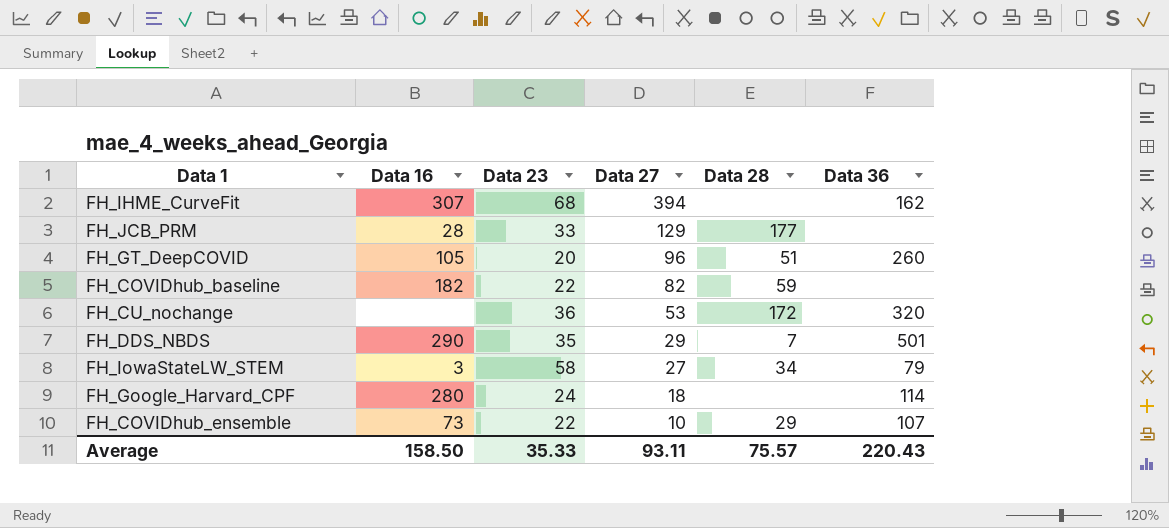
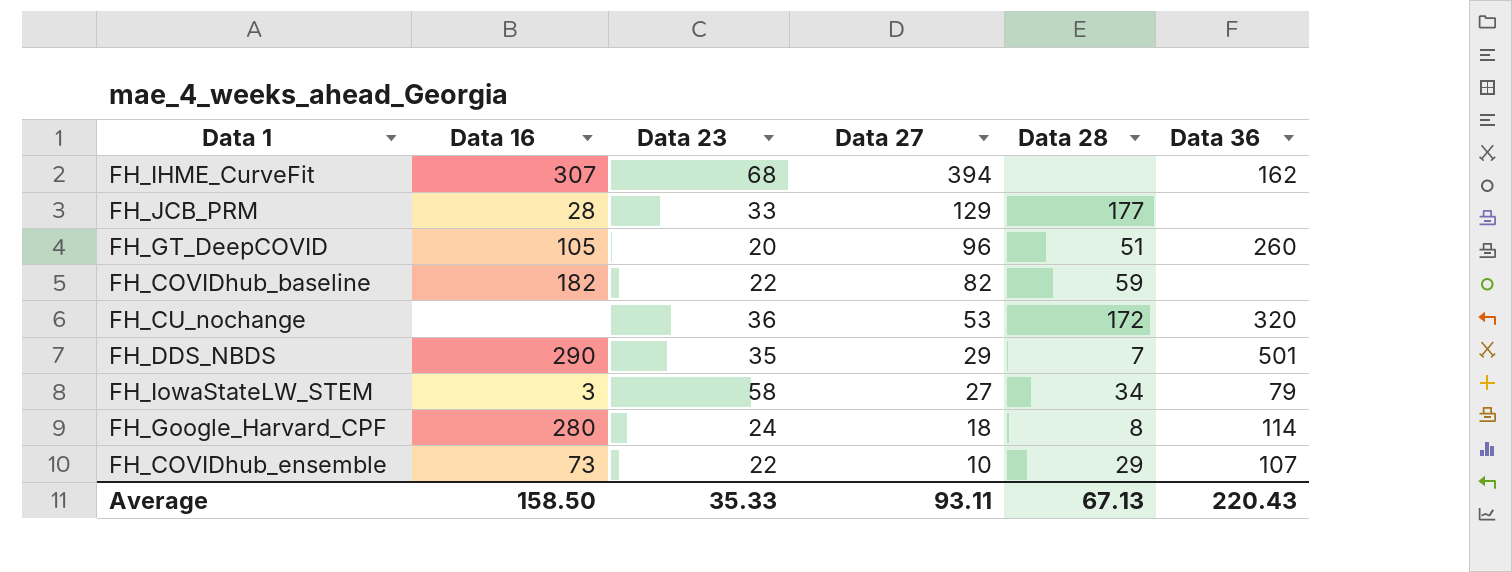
FH_Google_Harvard_CPF | Data 28: none -> 8
Average | Data 28: 75.57 -> 67.13

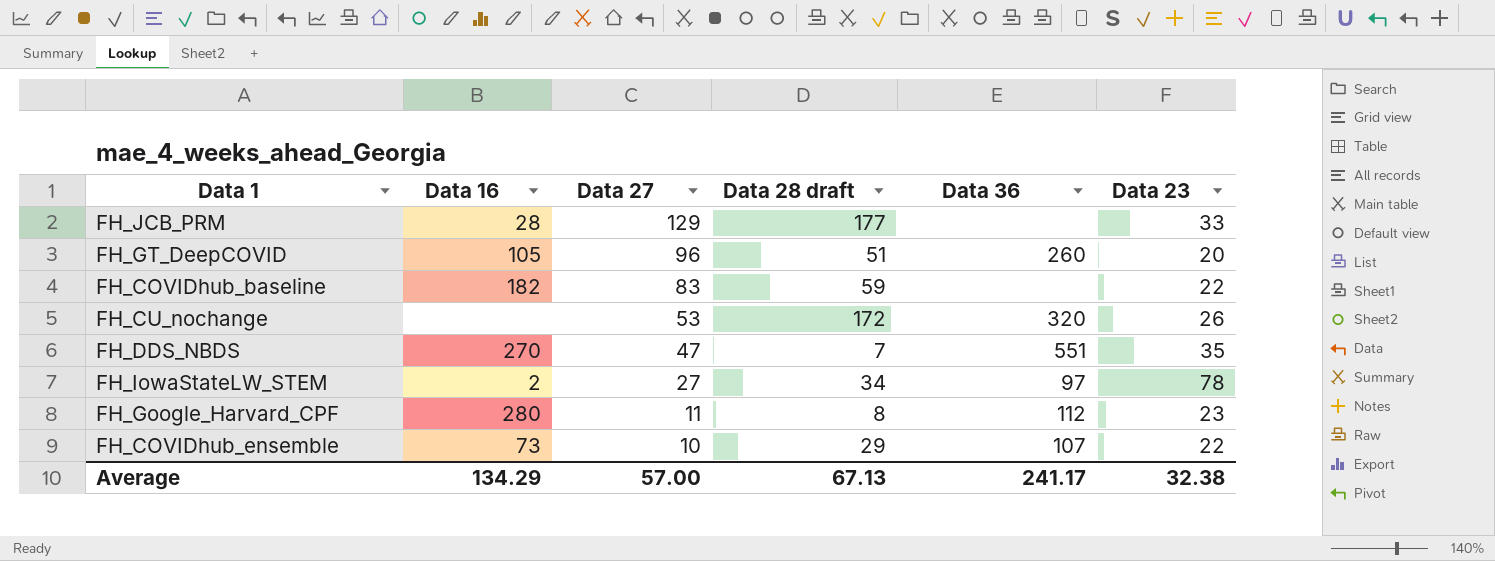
column name: Data 28 -> Data 28 draft
column Data 23 | position: 3 -> 6
row FH_IHME_CurveFit: 307 | 68 | 394 | none | 162 -> none
FH_COVIDhub_baseline | Data 27: 82 -> 83
FH_CU_nochange | Data 23: 36 -> 26
FH_DDS_NBDS | Data 16: 290 -> 270
FH_DDS_NBDS | Data 27: 29 -> 47
FH_DDS_NBDS | Data 36: 501 -> 551
FH_IowaStateLW_STEM | Data 16: 3 -> 2
FH_IowaStateLW_STEM | Data 36: 79 -> 97
FH_IowaStateLW_STEM | Data 23: 58 -> 78
FH_Google_Harvard_CPF | Data 27: 18 -> 11
FH_Google_Harvard_CPF | Data 36: 114 -> 112
FH_Google_Harvard_CPF | Data 23: 24 -> 23
Average | Data 16: 158.50 -> 134.29
Average | Data 27: 93.11 -> 57.00
Average | Data 36: 220.43 -> 241.17
Average | Data 23: 35.33 -> 32.38

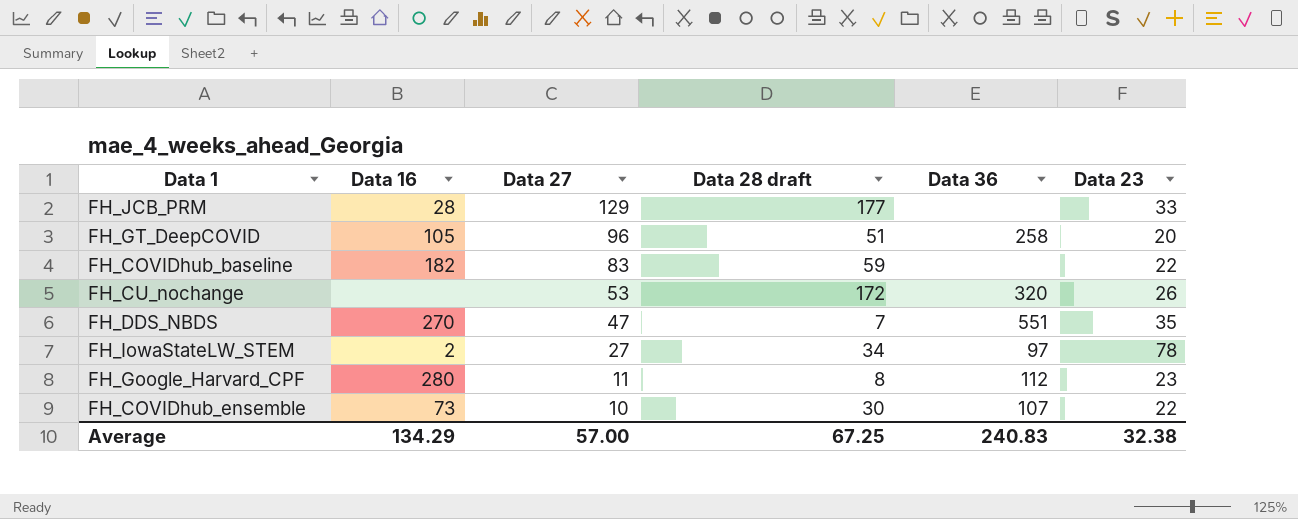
FH_GT_DeepCOVID | Data 36: 260 -> 258
FH_COVIDhub_ensemble | Data 28 draft: 29 -> 30
Average | Data 28 draft: 67.13 -> 67.25
Average | Data 36: 241.17 -> 240.83

